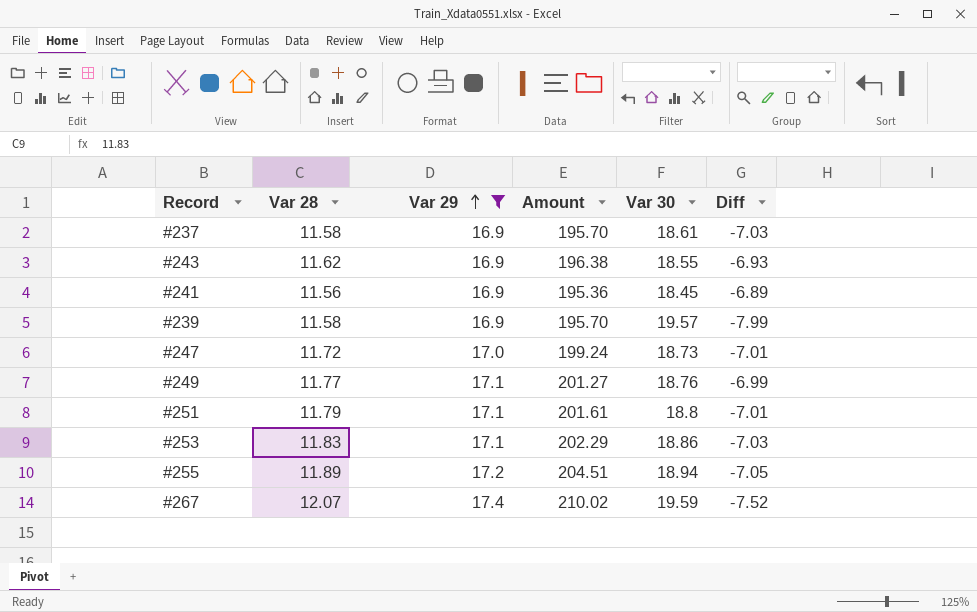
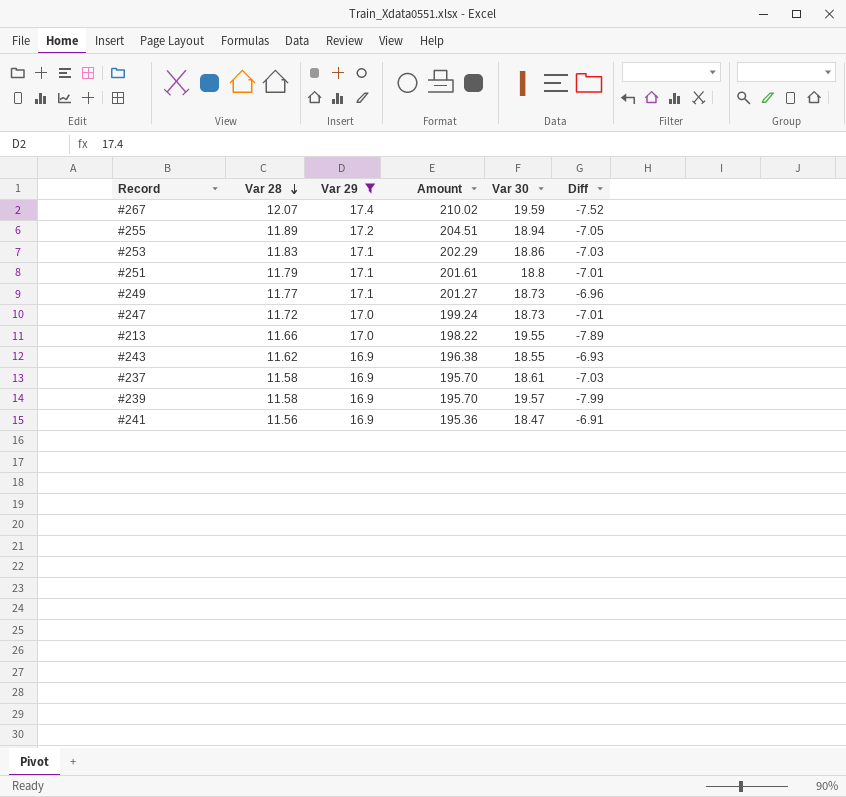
row order: Var 29 ascending -> Var 28 descending
#249 | Var 30: 18.76 -> 18.73
#249 | Diff: -6.99 -> -6.96
row #213: none -> 11.66 | 17.0 | 198.22 | 19.55 | -7.89
#241 | Var 30: 18.45 -> 18.47
#241 | Diff: -6.89 -> -6.91

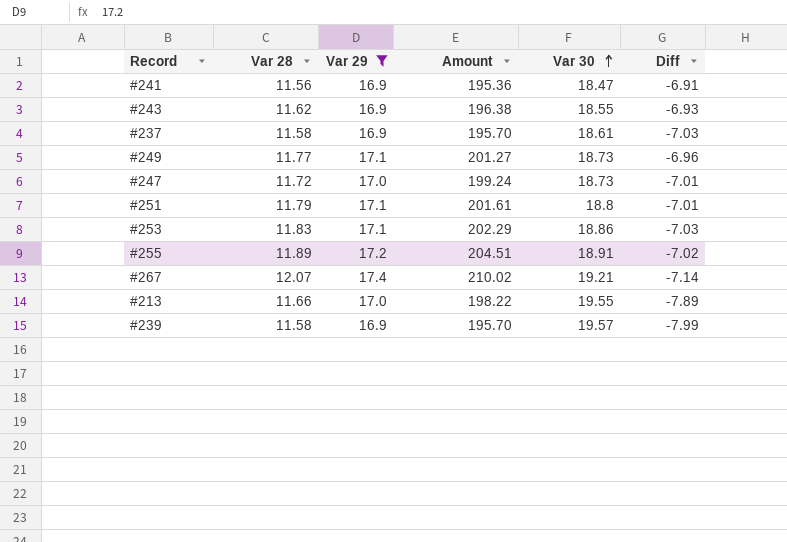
row order: Var 28 descending -> Var 30 ascending
#255 | Var 30: 18.94 -> 18.91
#255 | Diff: -7.05 -> -7.02
#267 | Var 30: 19.59 -> 19.21
#267 | Diff: -7.52 -> -7.14

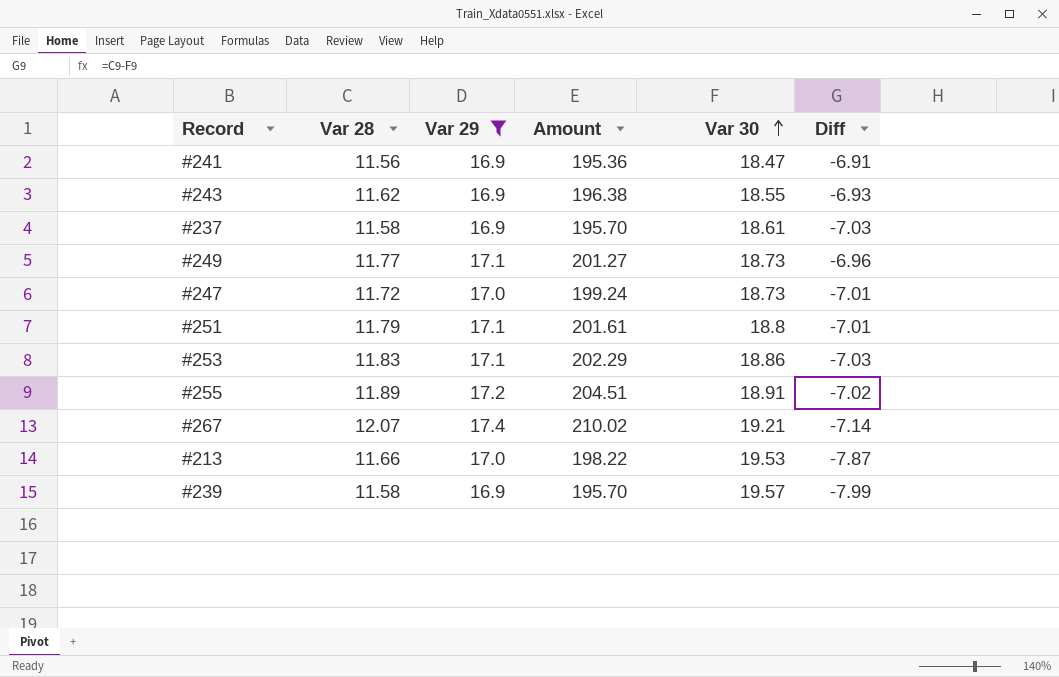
#213 | Var 30: 19.55 -> 19.53
#213 | Diff: -7.89 -> -7.87

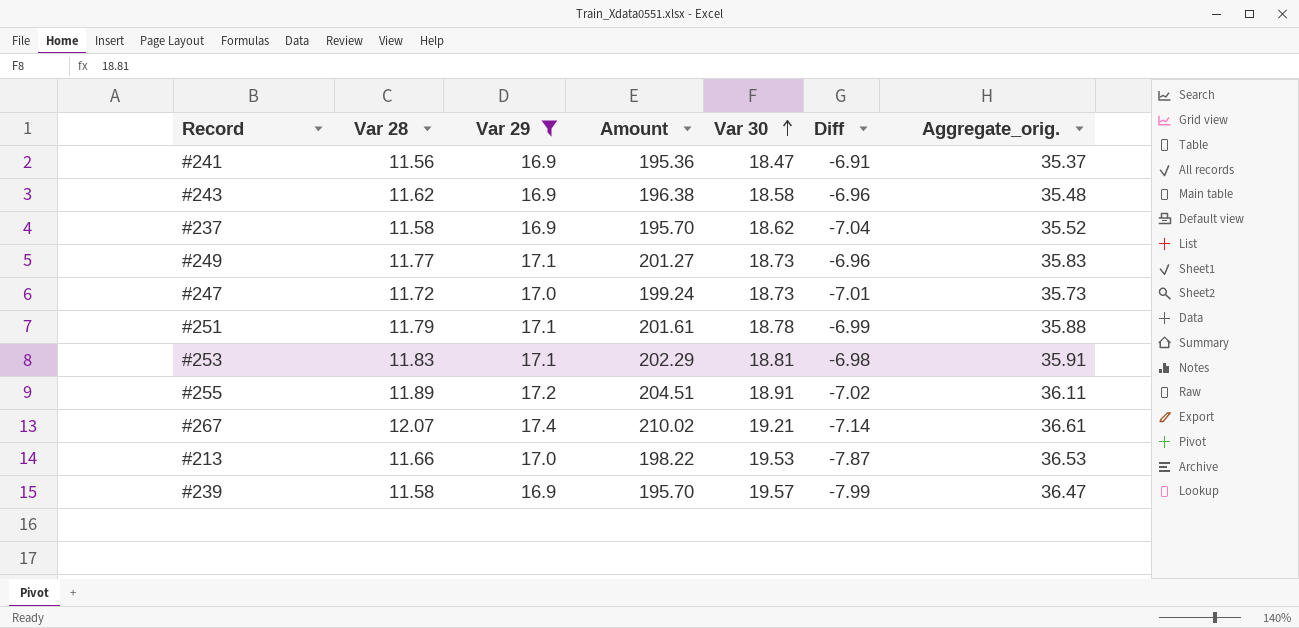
column Aggregate_orig. | formula: none -> [Var 29] + [Var 30]
#243 | Var 30: 18.55 -> 18.58
#243 | Diff: -6.93 -> -6.96
#237 | Var 30: 18.61 -> 18.62
#237 | Diff: -7.03 -> -7.04
#251 | Var 30: 18.8 -> 18.78
#251 | Diff: -7.01 -> -6.99
#253 | Var 30: 18.86 -> 18.81
#253 | Diff: -7.03 -> -6.98

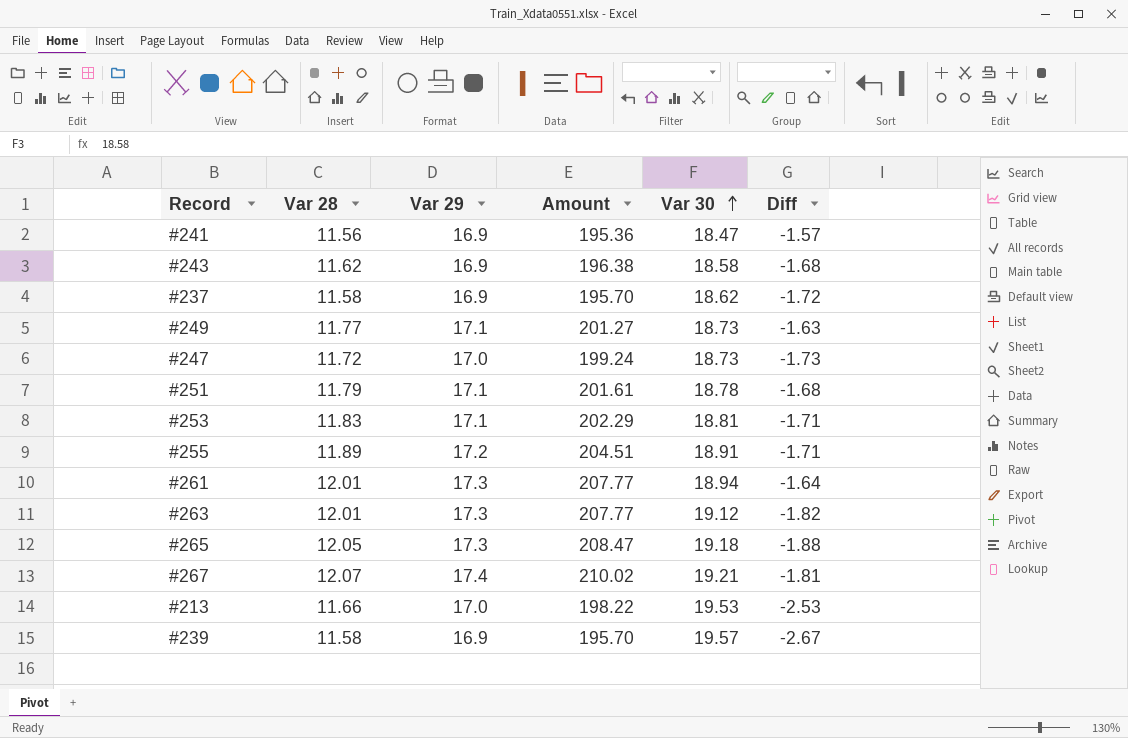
filter: Var 29 != 17.3 -> none
column Aggregate_orig. | formula: [Var 29] + [Var 30] -> none
column Diff | formula: [Var 28] - [Var 30] -> [Var 29] - [Var 30]

